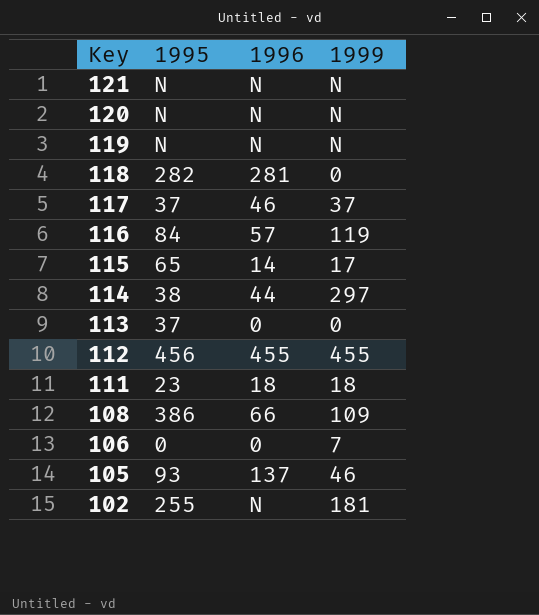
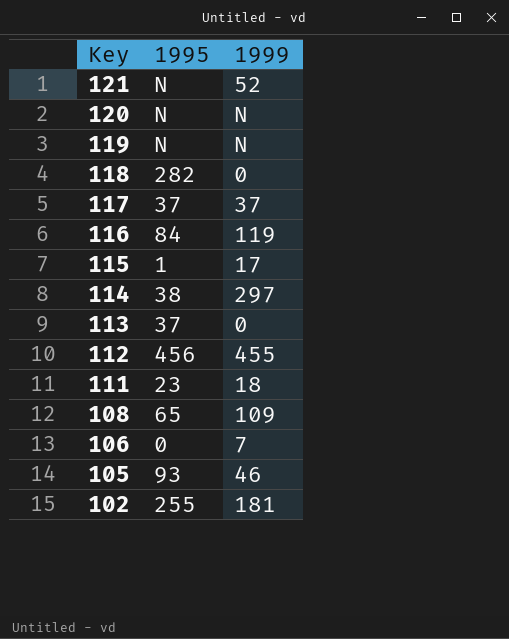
column 1996 | position: 3 -> none
121 | 1999: N -> 52
115 | 1995: 65 -> 1
108 | 1995: 386 -> 65

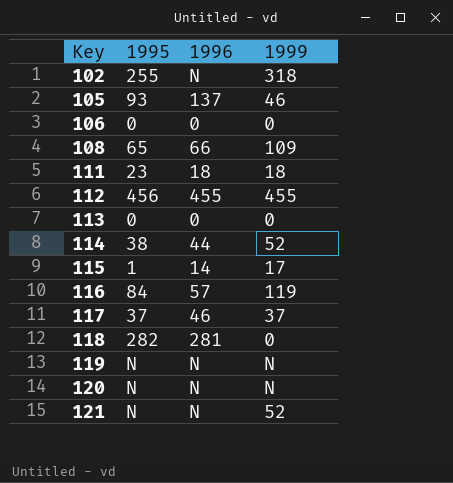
row order: Key descending -> Key ascending
column 1996 | position: none -> 3
102 | 1999: 181 -> 318
106 | 1999: 7 -> 0
113 | 1995: 37 -> 0
114 | 1999: 297 -> 52

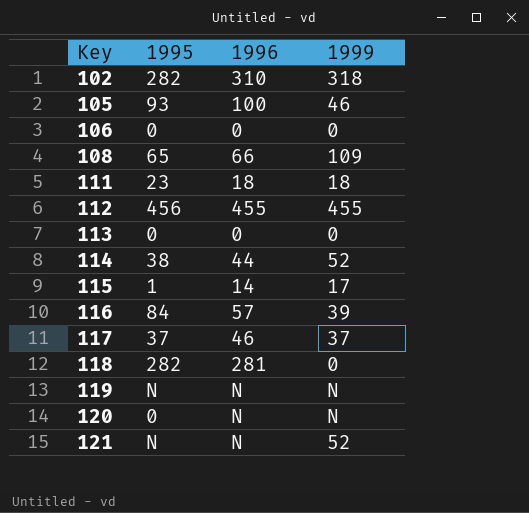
102 | 1995: 255 -> 282
102 | 1996: N -> 310
105 | 1996: 137 -> 100
116 | 1999: 119 -> 39
120 | 1995: N -> 0

